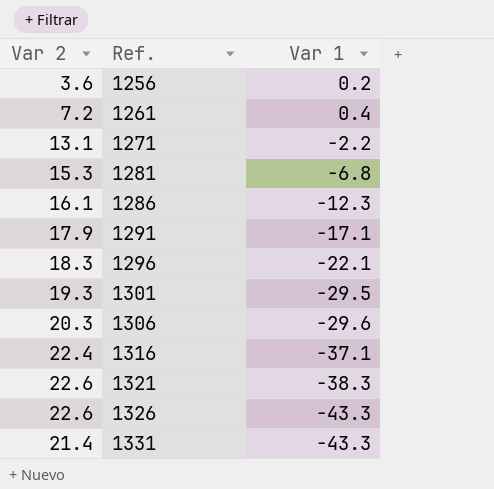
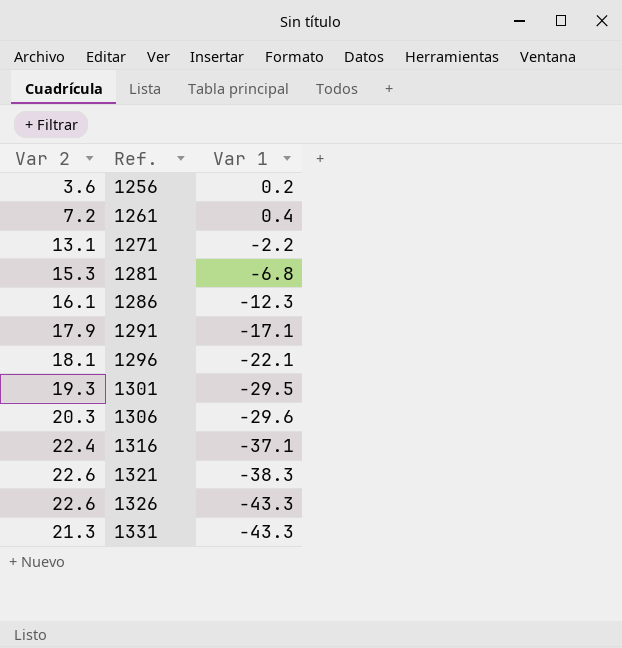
1296 | Var 2: 18.3 -> 18.1
1331 | Var 2: 21.4 -> 21.3

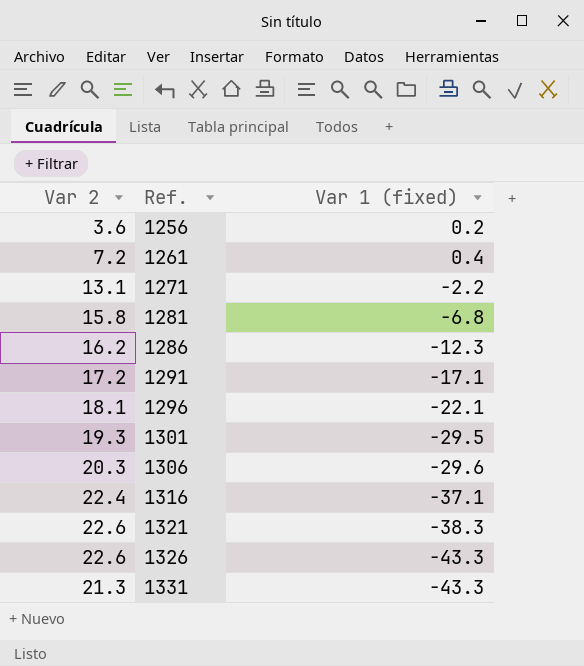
column name: Var 1 -> Var 1 (fixed)
1281 | Var 2: 15.3 -> 15.8
1286 | Var 2: 16.1 -> 16.2
1291 | Var 2: 17.9 -> 17.2

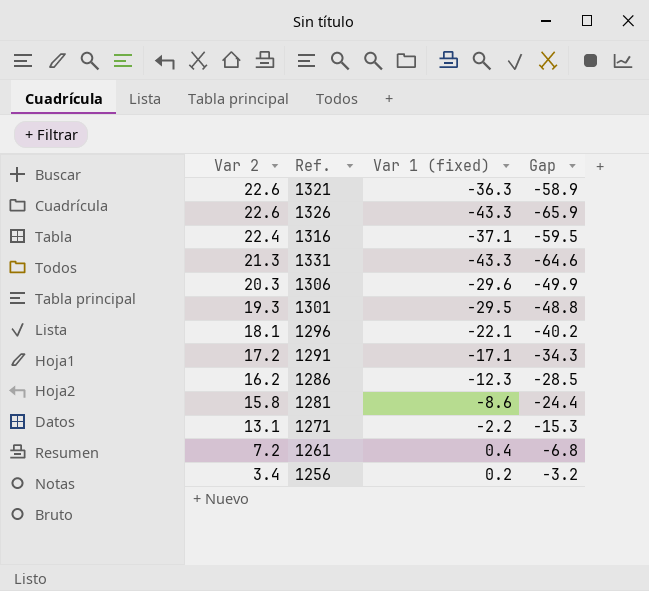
row order: Ref. ascending -> Var 2 descending
column Gap | formula: none -> [Var 1 (fixed)] - [Var 2]
1321 | Var 1 (fixed): -38.3 -> -36.3
1281 | Var 1 (fixed): -6.8 -> -8.6
1256 | Var 2: 3.6 -> 3.4

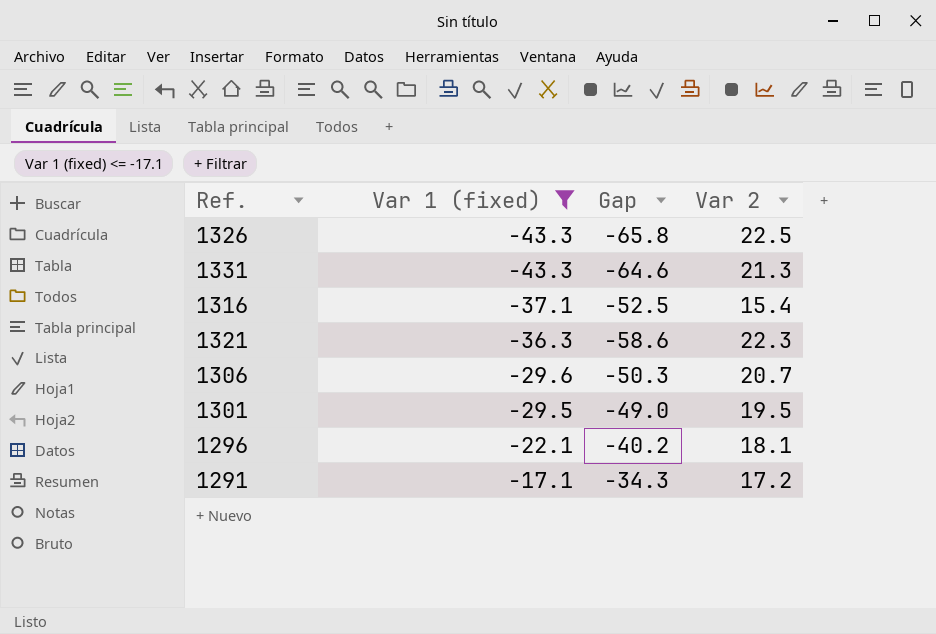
filter: none -> Var 1 (fixed) <= -17.1
row order: Var 2 descending -> Var 1 (fixed) ascending
column Var 2 | position: 1 -> 4
1326 | Gap: -65.9 -> -65.8
1326 | Var 2: 22.6 -> 22.5
1316 | Gap: -59.5 -> -52.5
1316 | Var 2: 22.4 -> 15.4
1321 | Gap: -58.9 -> -58.6
1321 | Var 2: 22.6 -> 22.3
1306 | Gap: -49.9 -> -50.3
1306 | Var 2: 20.3 -> 20.7
1301 | Gap: -48.8 -> -49.0
1301 | Var 2: 19.3 -> 19.5

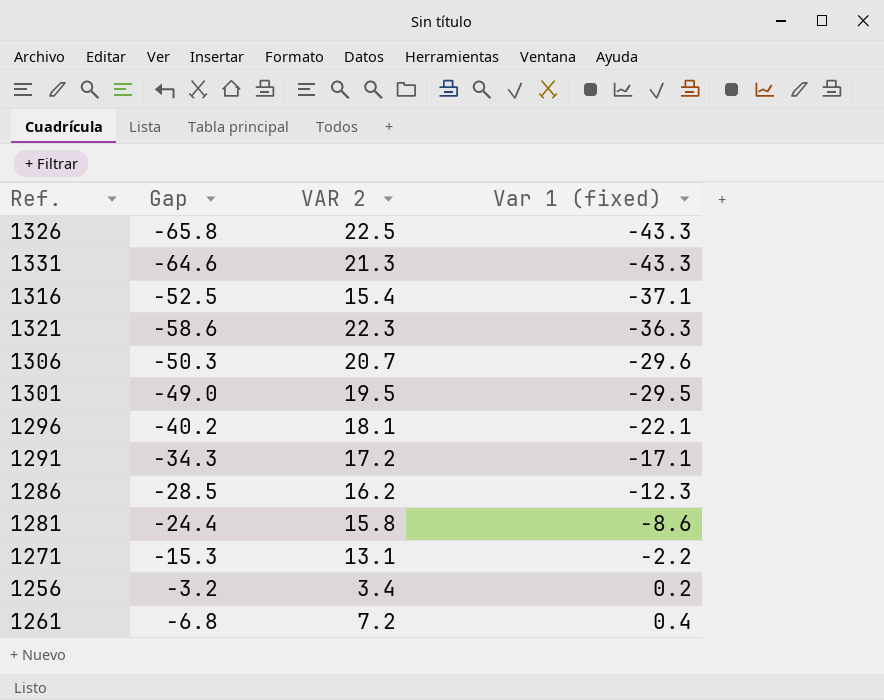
filter: Var 1 (fixed) <= -17.1 -> none
column name: Var 2 -> VAR 2
column Var 1 (fixed) | position: 2 -> 4

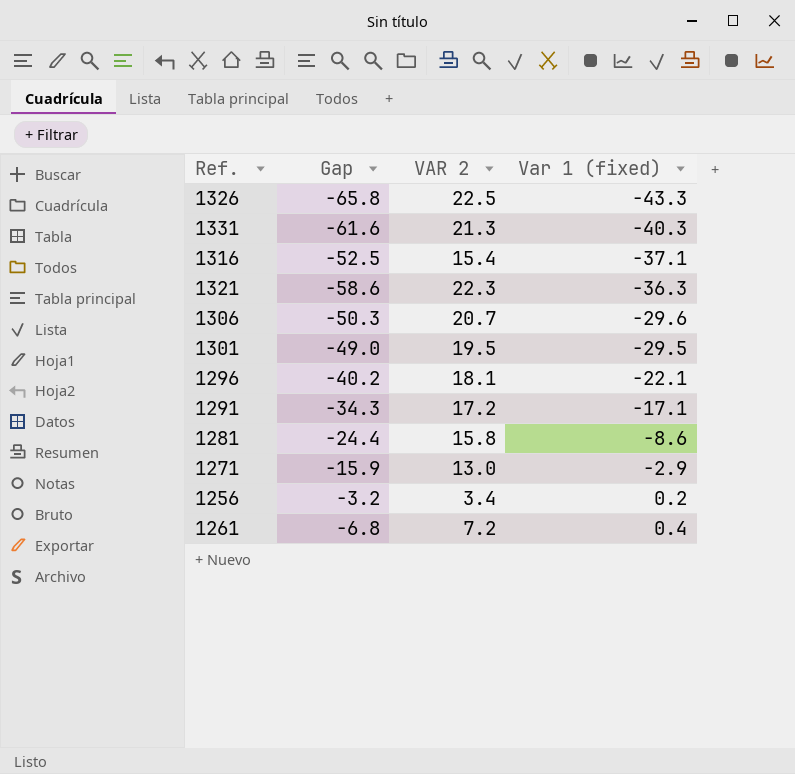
row 1286: -28.5 | 16.2 | -12.3 -> none
1331 | Gap: -64.6 -> -61.6
1331 | Var 1 (fixed): -43.3 -> -40.3
1271 | Gap: -15.3 -> -15.9
1271 | VAR 2: 13.1 -> 13.0
1271 | Var 1 (fixed): -2.2 -> -2.9

